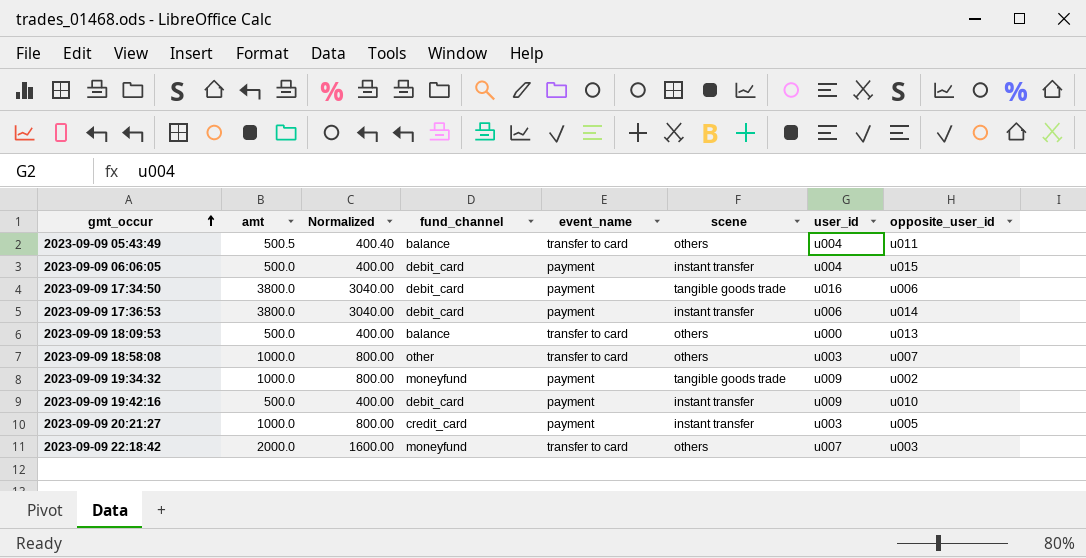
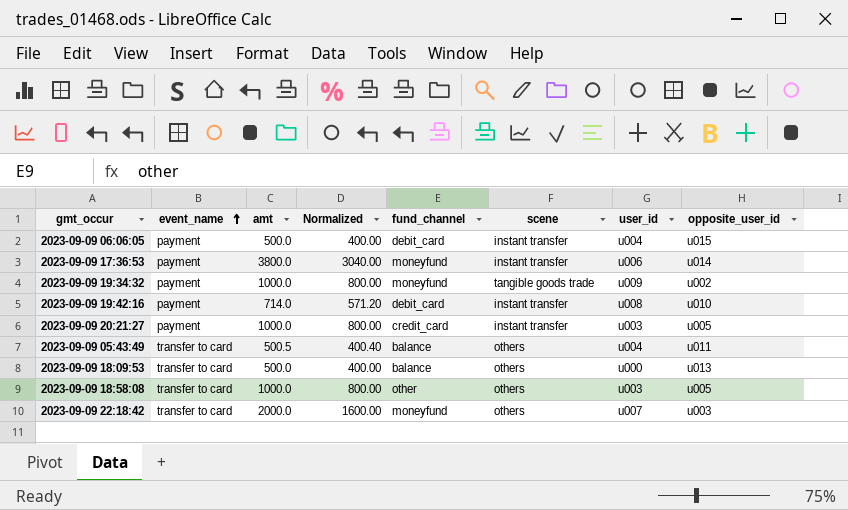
row order: gmt_occur ascending -> event_name ascending
column event_name | position: 5 -> 2
row 2023-09-09 17:34:50: 3800.0 | 3040.00 | debit_card | payment | tangible goods trade | u016 | u006 -> none
2023-09-09 17:36:53 | fund_channel: debit_card -> moneyfund
2023-09-09 19:42:16 | amt: 500.0 -> 714.0
2023-09-09 19:42:16 | Normalized: 400.00 -> 571.20
2023-09-09 19:42:16 | user_id: u009 -> u008
2023-09-09 18:58:08 | opposite_user_id: u007 -> u005

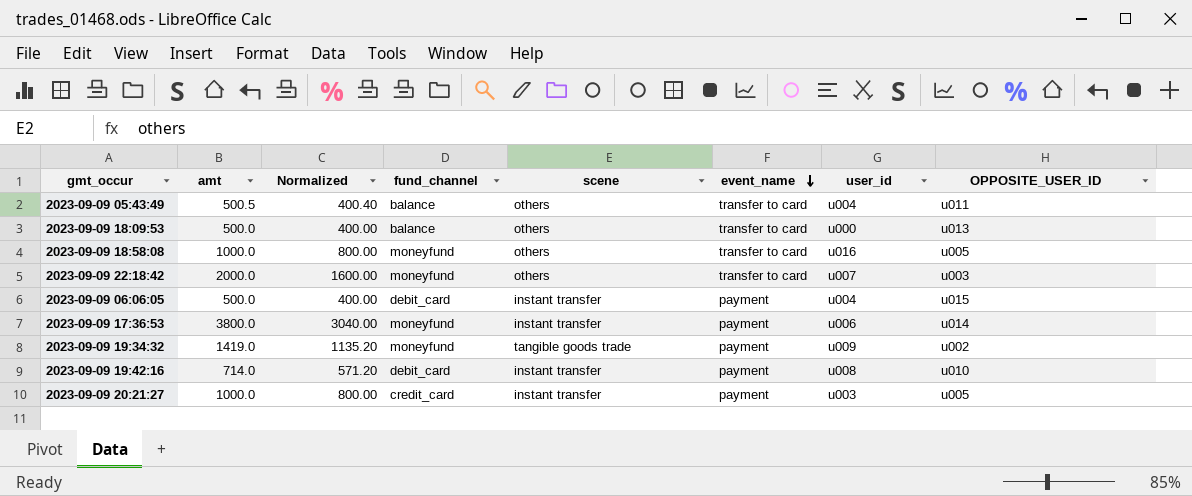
row order: event_name ascending -> event_name descending
column event_name | position: 2 -> 6
column name: opposite_user_id -> OPPOSITE_USER_ID
2023-09-09 18:58:08 | fund_channel: other -> moneyfund
2023-09-09 18:58:08 | user_id: u003 -> u016
2023-09-09 19:34:32 | amt: 1000.0 -> 1419.0
2023-09-09 19:34:32 | Normalized: 800.00 -> 1135.20

